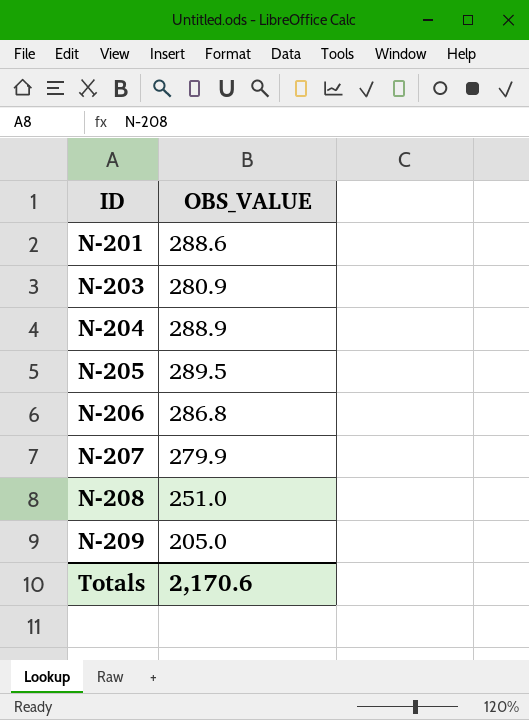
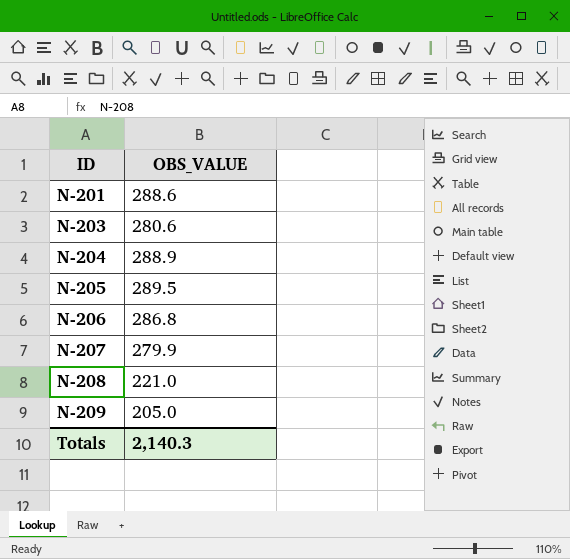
N-203 | OBS_VALUE: 280.9 -> 280.6
N-208 | OBS_VALUE: 251.0 -> 221.0
Totals | OBS_VALUE: 2,170.6 -> 2,140.3

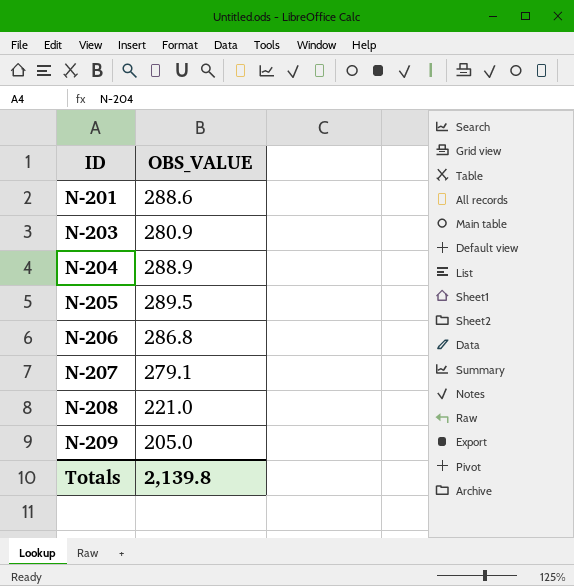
N-203 | OBS_VALUE: 280.6 -> 280.9
N-207 | OBS_VALUE: 279.9 -> 279.1
Totals | OBS_VALUE: 2,140.3 -> 2,139.8

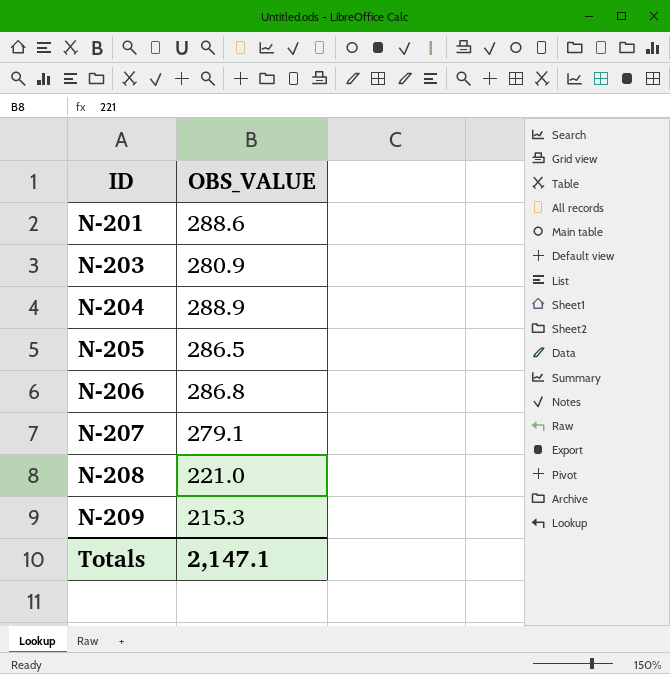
N-205 | OBS_VALUE: 289.5 -> 286.5
N-209 | OBS_VALUE: 205.0 -> 215.3
Totals | OBS_VALUE: 2,139.8 -> 2,147.1

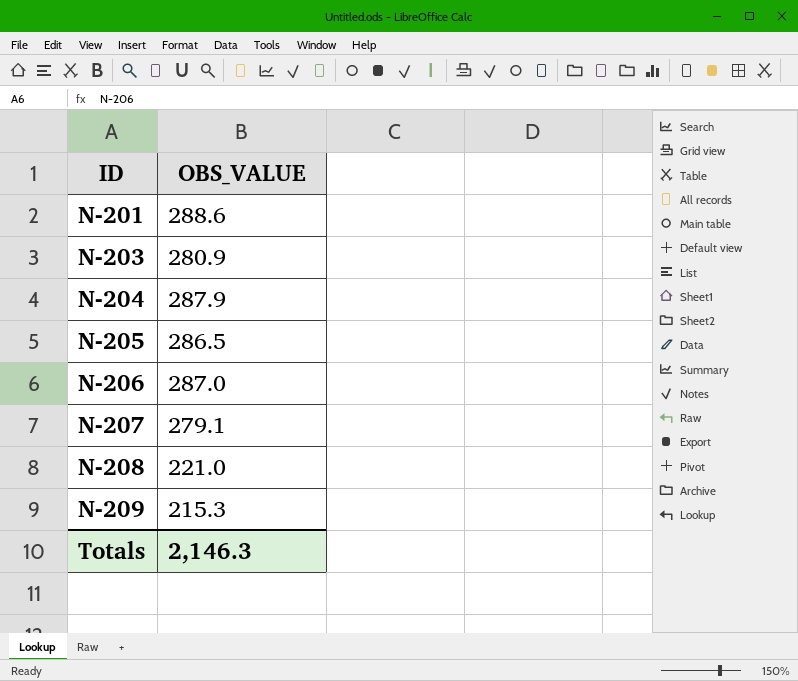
N-204 | OBS_VALUE: 288.9 -> 287.9
N-206 | OBS_VALUE: 286.8 -> 287.0
Totals | OBS_VALUE: 2,147.1 -> 2,146.3

